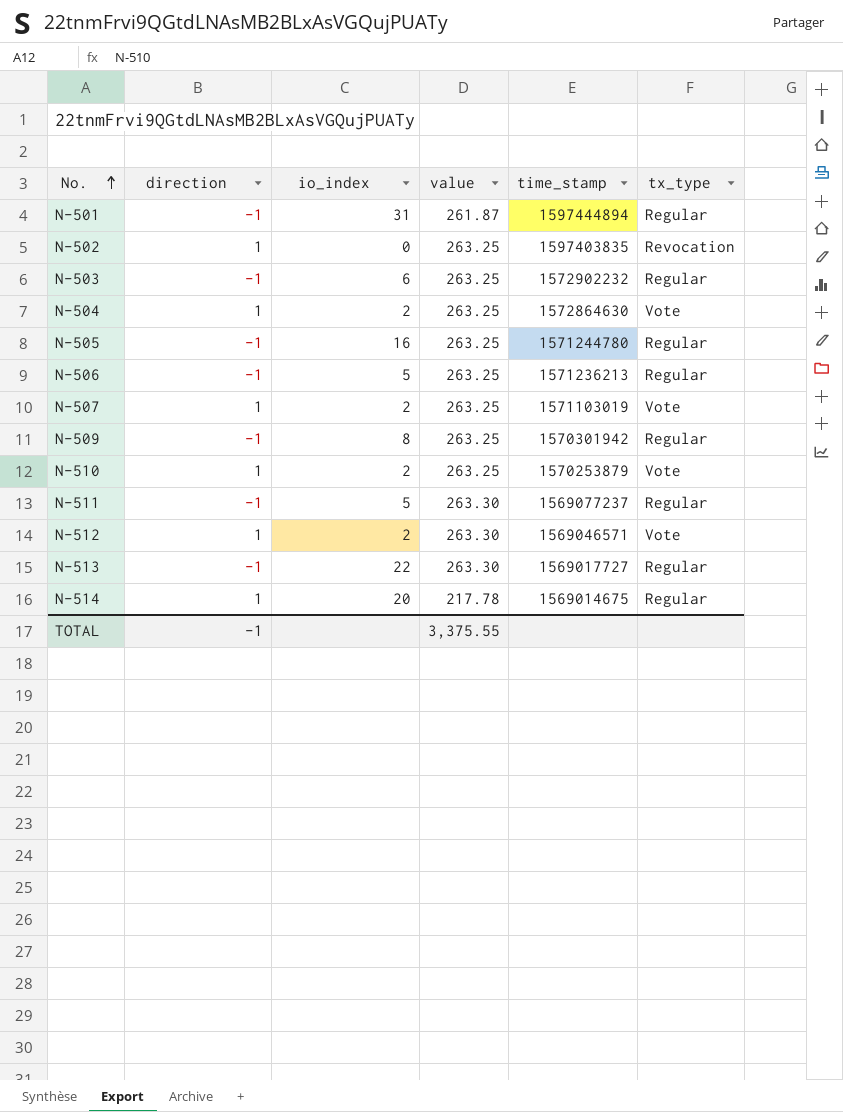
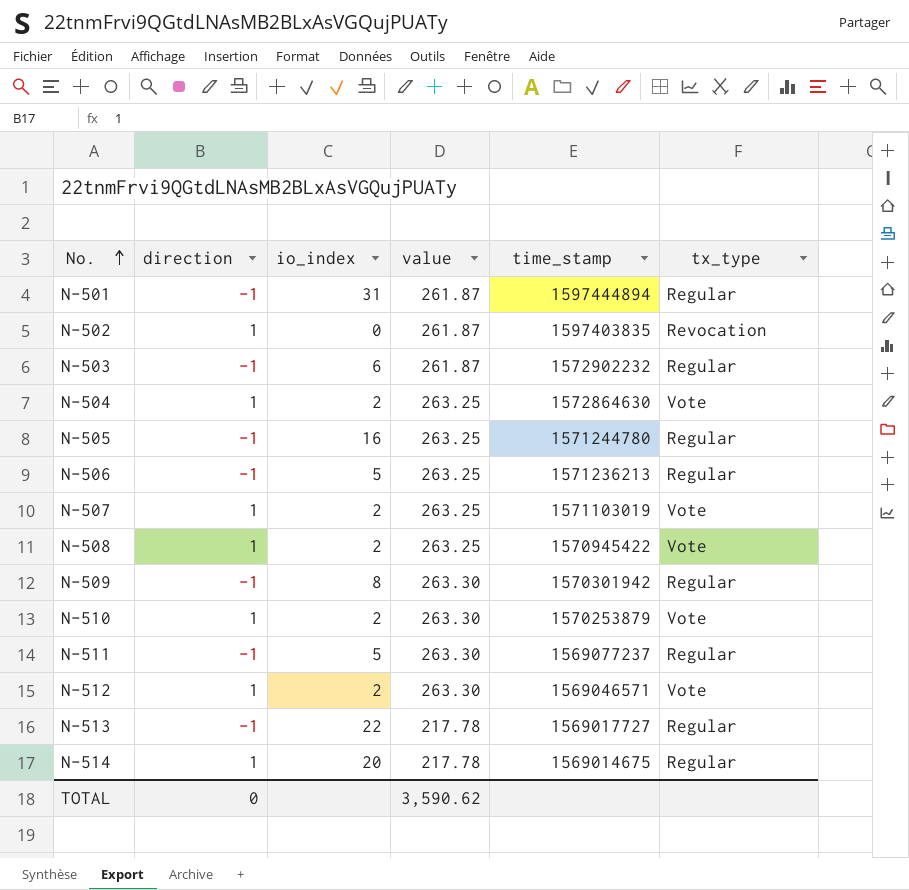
N-502 | value: 263.25 -> 261.87
N-503 | value: 263.25 -> 261.87
row N-508: none -> 1 | 2 | 263.25 | 1570945422 | Vote
N-509 | value: 263.25 -> 263.30
N-510 | value: 263.25 -> 263.30
N-513 | value: 263.30 -> 217.78
TOTAL | direction: -1 -> 0
TOTAL | value: 3,375.55 -> 3,590.62

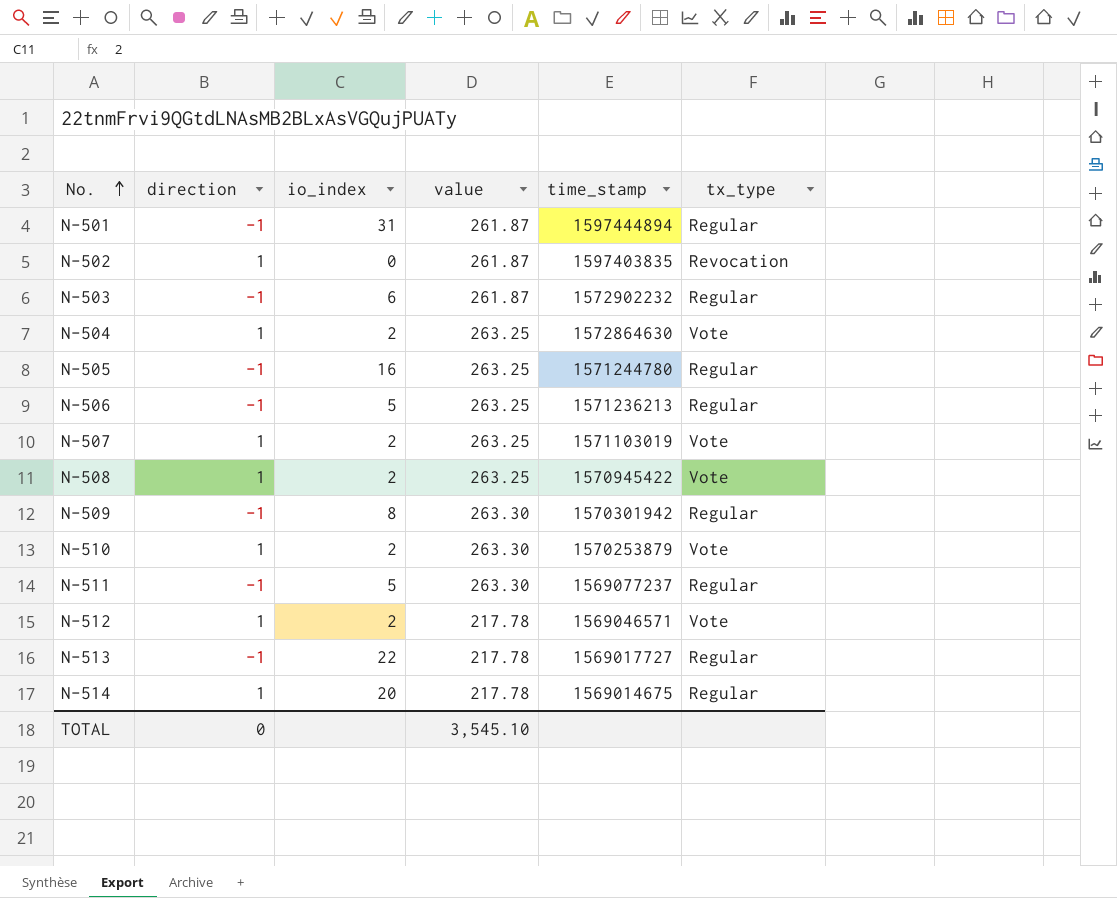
N-512 | value: 263.30 -> 217.78
TOTAL | value: 3,590.62 -> 3,545.10

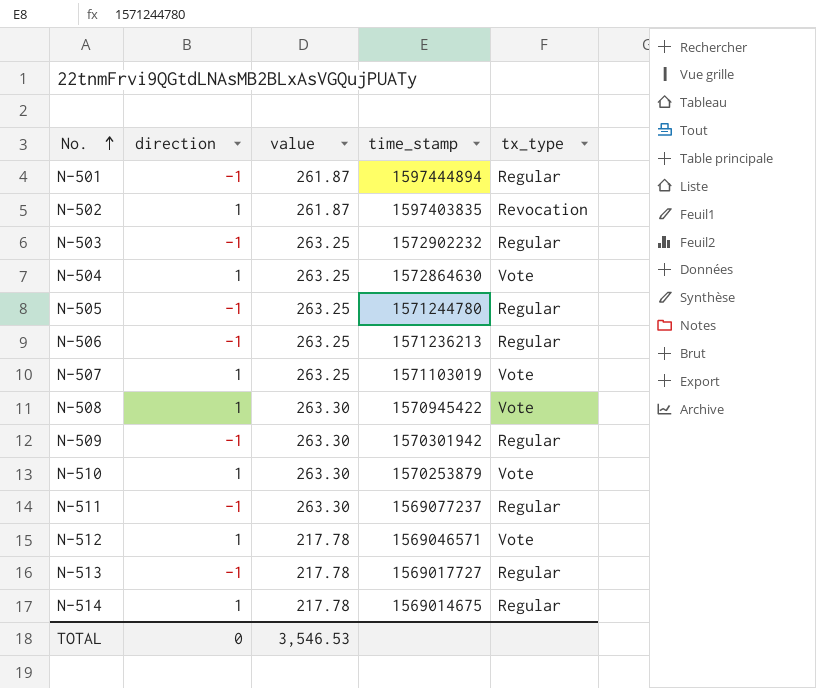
column io_index | position: 3 -> none
N-503 | value: 261.87 -> 263.25
N-508 | value: 263.25 -> 263.30
TOTAL | value: 3,545.10 -> 3,546.53

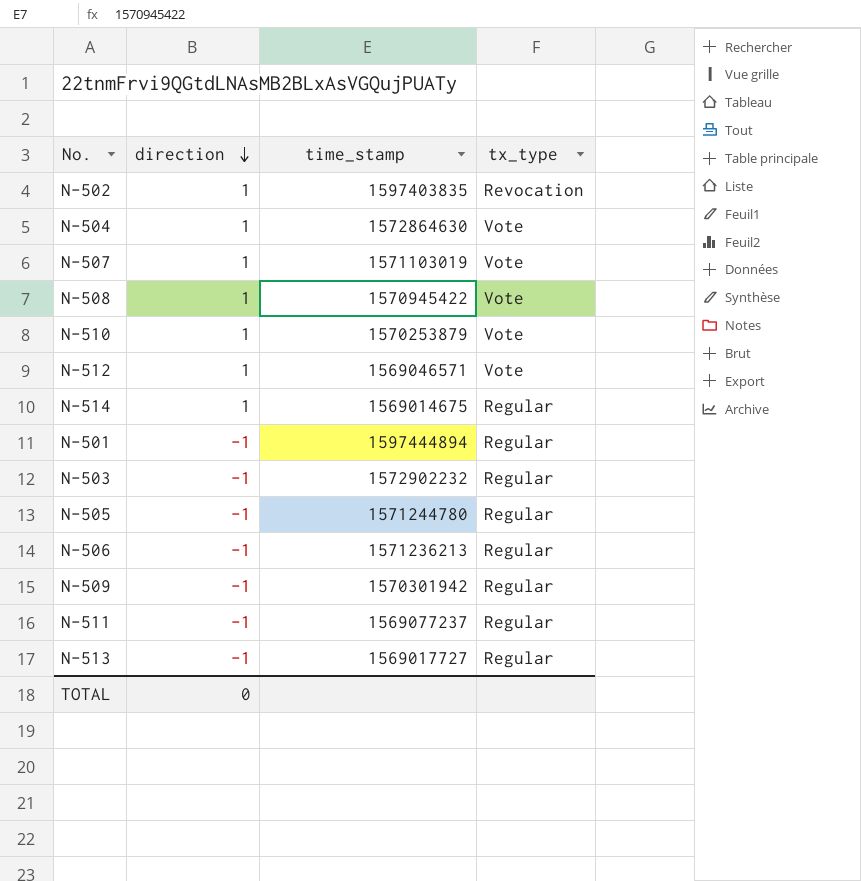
row order: No. ascending -> direction descending
column value | position: 3 -> none

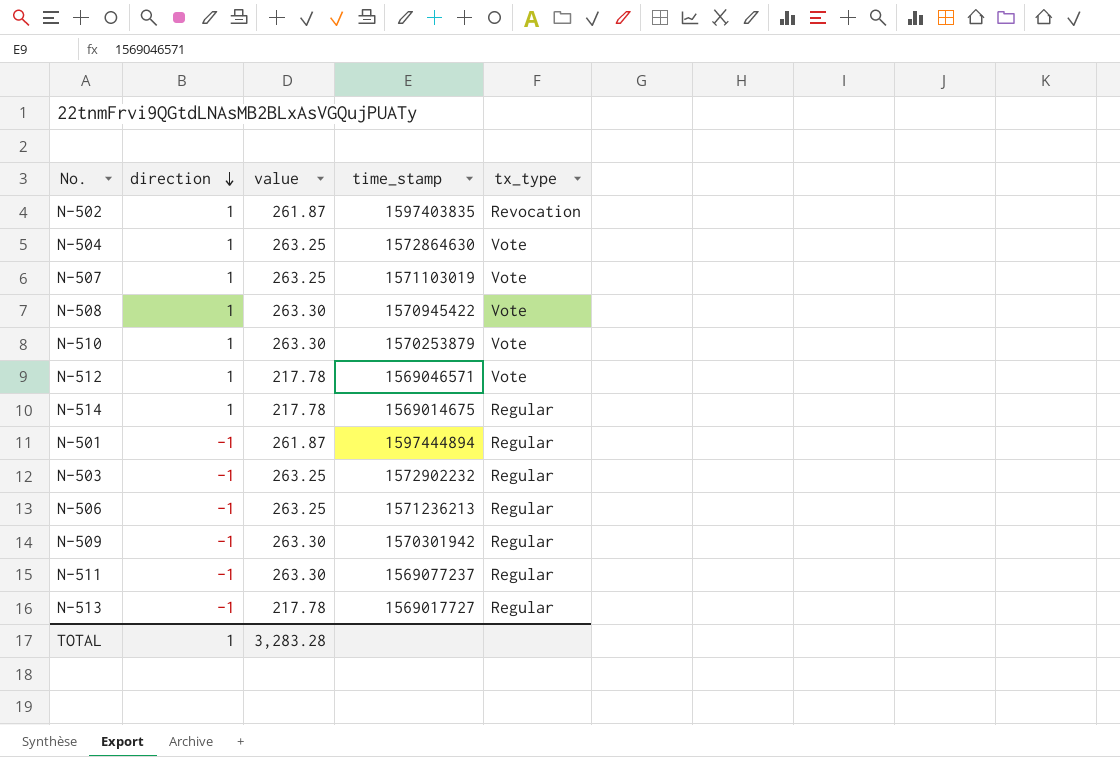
column value | position: none -> 3
row N-505: -1 | 1571244780 | Regular -> none
TOTAL | direction: 0 -> 1

